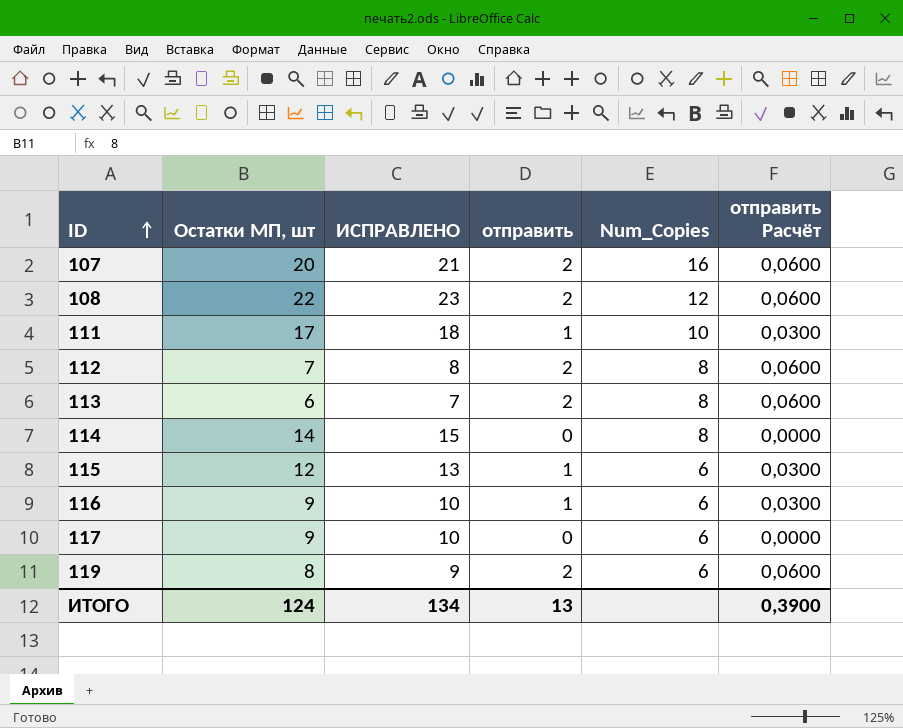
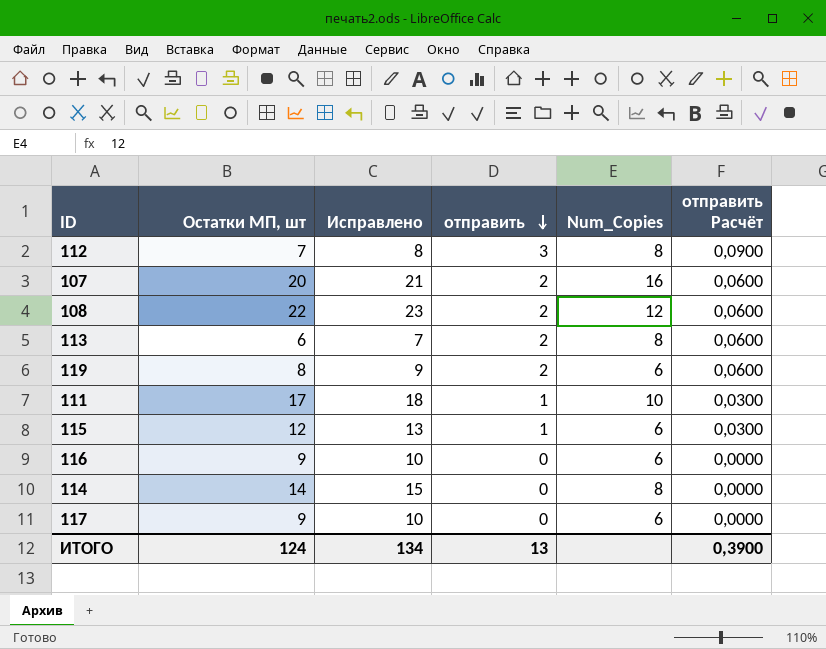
row order: ID ascending -> отправить descending
column name: ИСПРАВЛЕНО -> Исправлено
112 | отправить: 2 -> 3
112 | отправить Расчёт: 0,0600 -> 0,0900
116 | отправить: 1 -> 0
116 | отправить Расчёт: 0,0300 -> 0,0000

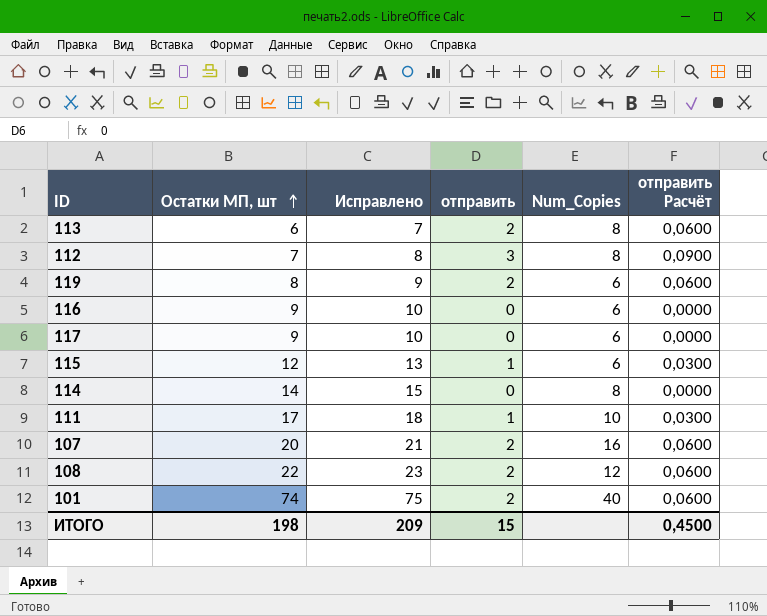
row order: отправить descending -> Остатки МП, шт ascending
row 101: none -> 74 | 75 | 2 | 40 | 0,0600
ИТОГО | Остатки МП, шт: 124 -> 198
ИТОГО | Исправлено: 134 -> 209
ИТОГО | отправить: 13 -> 15
ИТОГО | отправить Расчёт: 0,3900 -> 0,4500

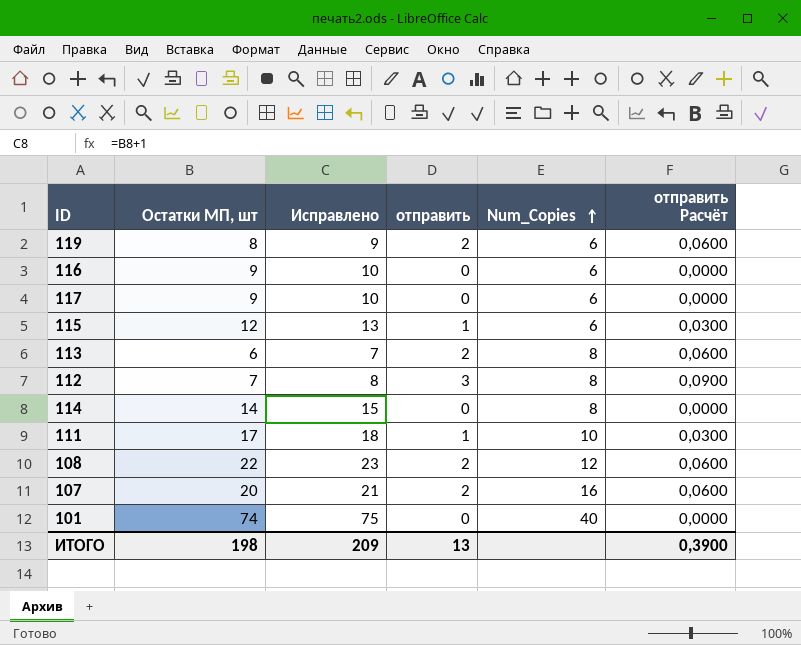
row order: Остатки МП, шт ascending -> Num_Copies ascending
101 | отправить: 2 -> 0
101 | отправить Расчёт: 0,0600 -> 0,0000
ИТОГО | отправить: 15 -> 13
ИТОГО | отправить Расчёт: 0,4500 -> 0,3900

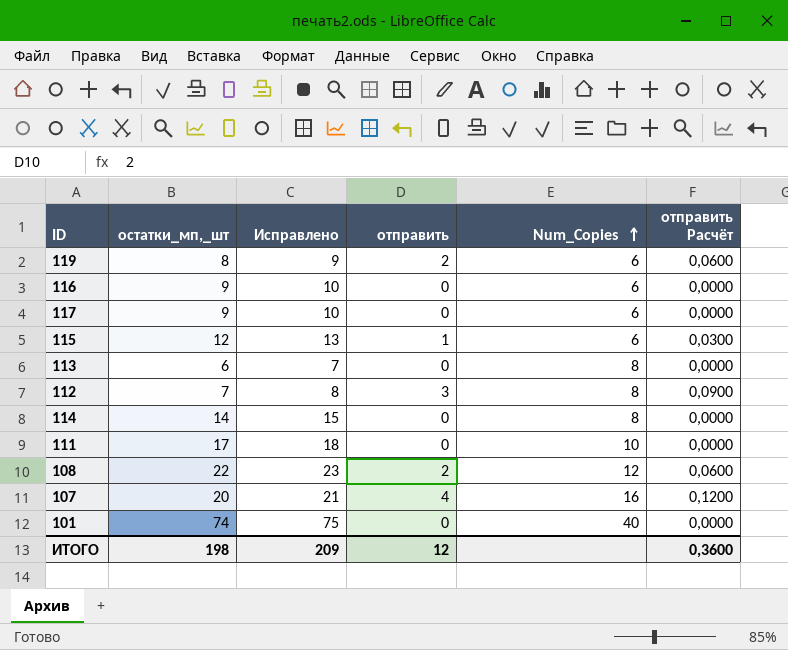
column name: Остатки МП, шт -> остатки_мп,_шт
113 | отправить: 2 -> 0
113 | отправить Расчёт: 0,0600 -> 0,0000
111 | отправить: 1 -> 0
111 | отправить Расчёт: 0,0300 -> 0,0000
107 | отправить: 2 -> 4
107 | отправить Расчёт: 0,0600 -> 0,1200
ИТОГО | отправить: 13 -> 12
ИТОГО | отправить Расчёт: 0,3900 -> 0,3600

